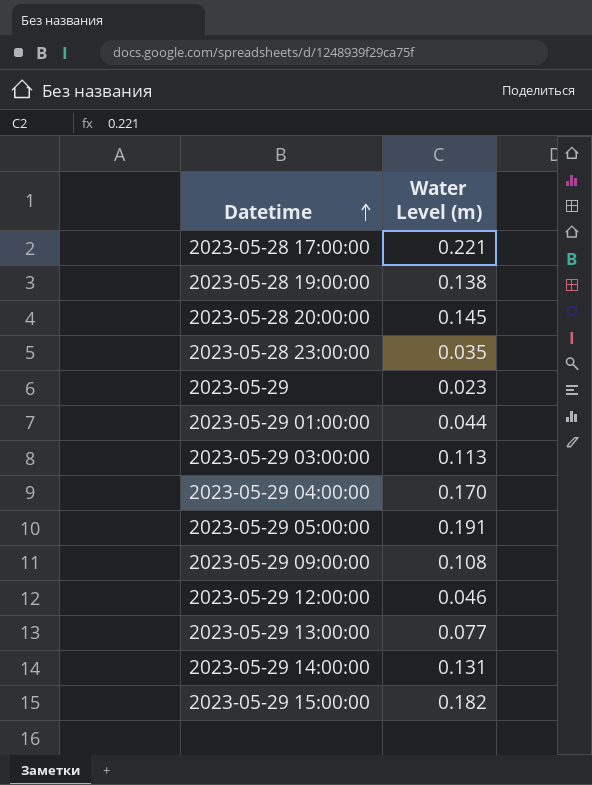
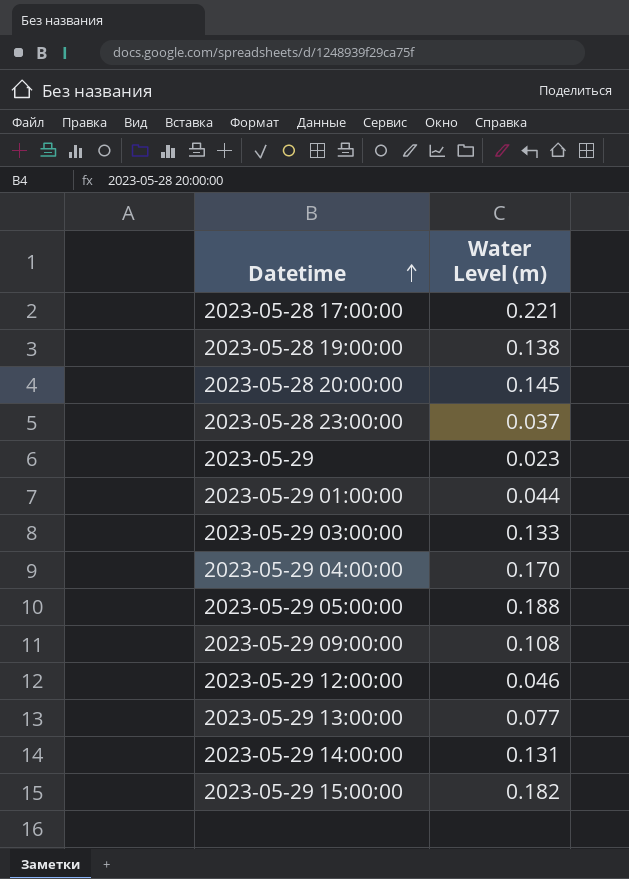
2023-05-28 23:00:00 | Water Level (m): 0.035 -> 0.037
2023-05-29 03:00:00 | Water Level (m): 0.113 -> 0.133
2023-05-29 05:00:00 | Water Level (m): 0.191 -> 0.188

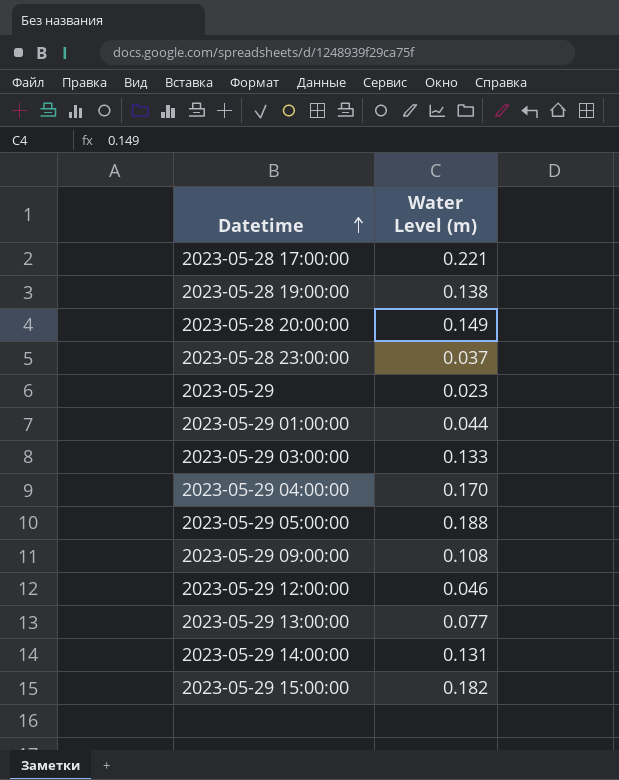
2023-05-28 20:00:00 | Water Level (m): 0.145 -> 0.149

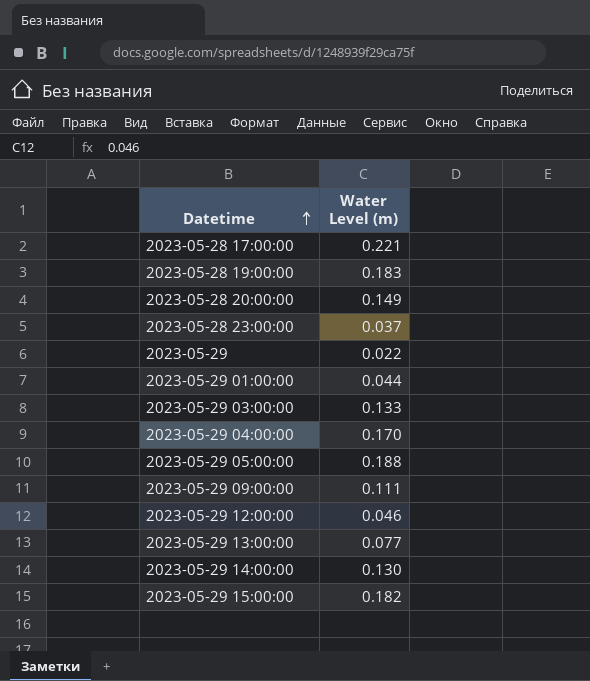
2023-05-28 19:00:00 | Water Level (m): 0.138 -> 0.183
2023-05-29 | Water Level (m): 0.023 -> 0.022
2023-05-29 09:00:00 | Water Level (m): 0.108 -> 0.111
2023-05-29 14:00:00 | Water Level (m): 0.131 -> 0.130

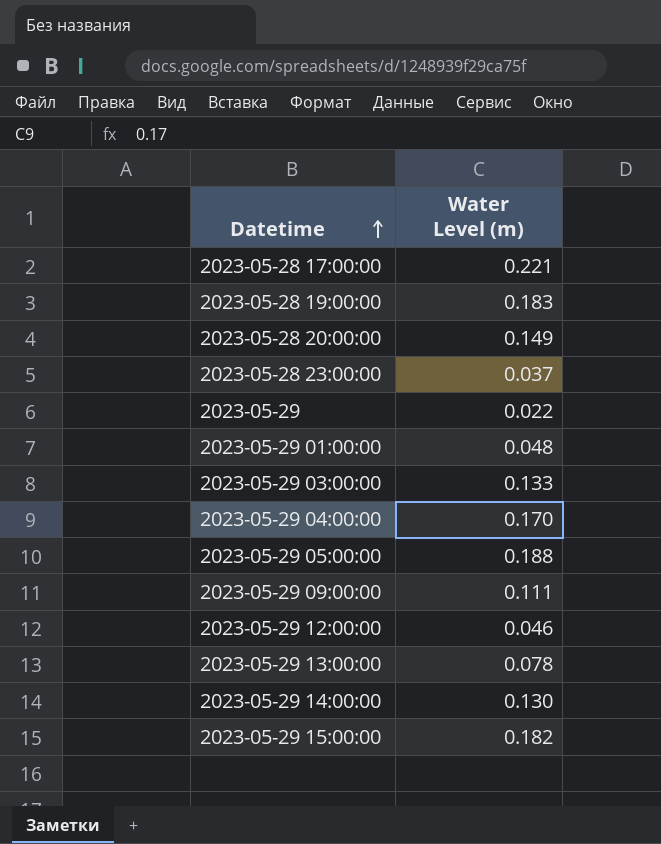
2023-05-29 01:00:00 | Water Level (m): 0.044 -> 0.048
2023-05-29 13:00:00 | Water Level (m): 0.077 -> 0.078

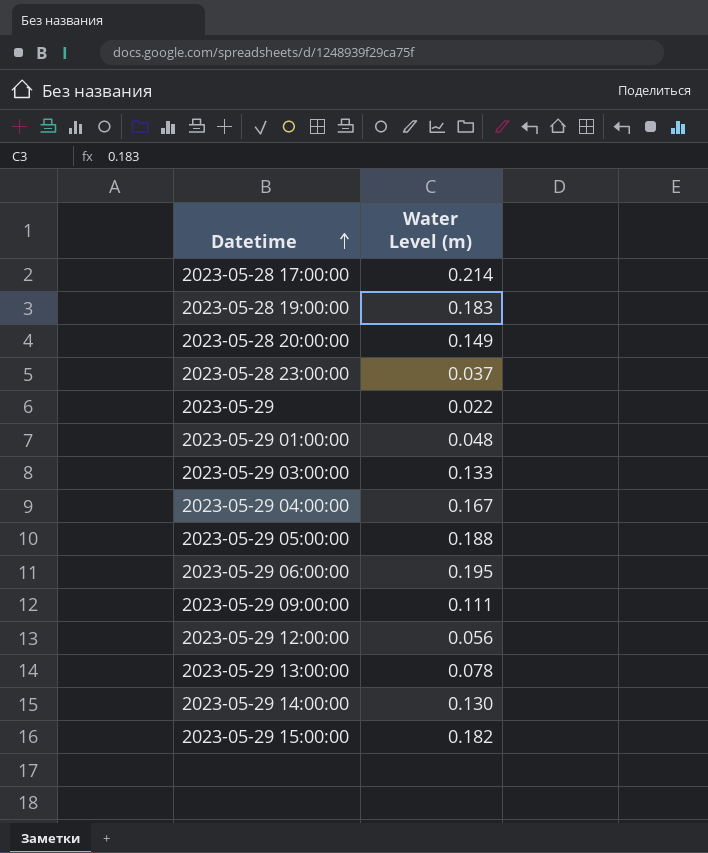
2023-05-28 17:00:00 | Water Level (m): 0.221 -> 0.214
2023-05-29 04:00:00 | Water Level (m): 0.170 -> 0.167
row 2023-05-29 06:00:00: none -> 0.195
2023-05-29 12:00:00 | Water Level (m): 0.046 -> 0.056

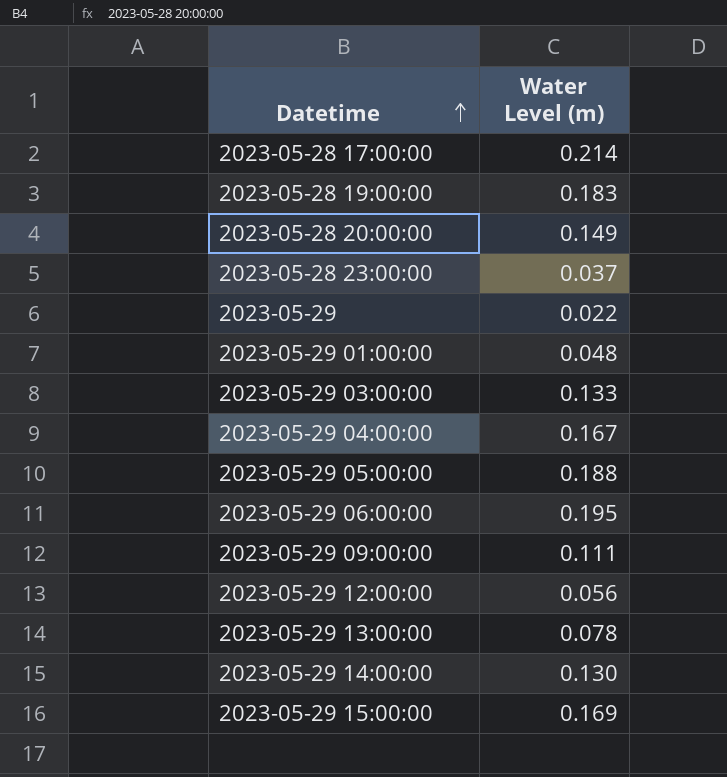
2023-05-29 15:00:00 | Water Level (m): 0.182 -> 0.169

